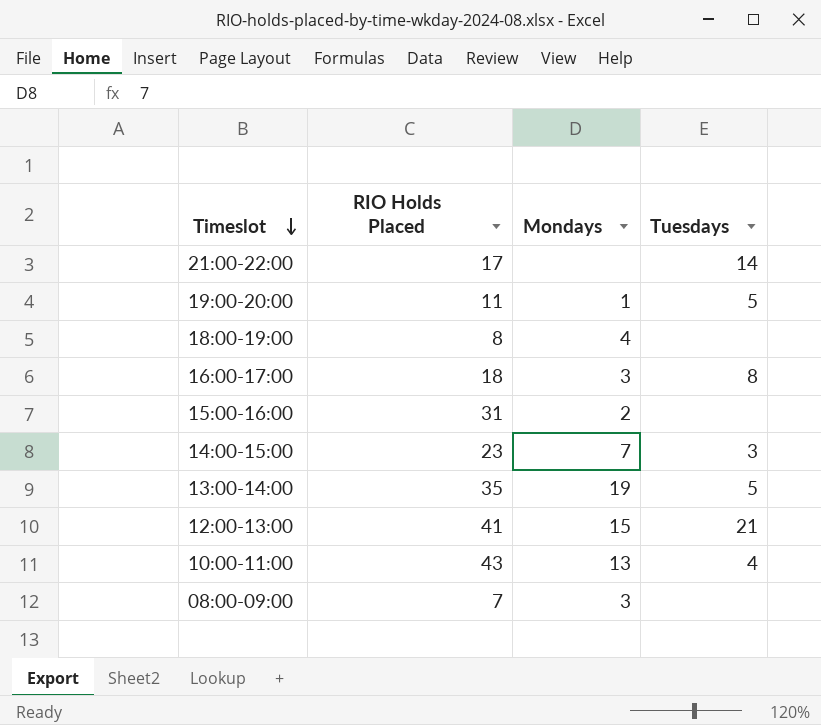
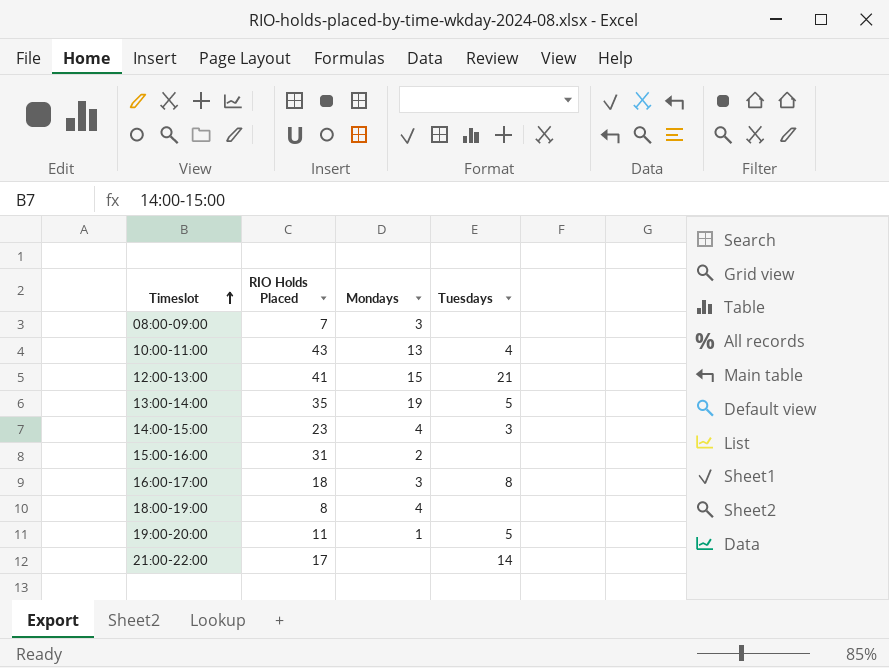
row order: Timeslot descending -> Timeslot ascending
14:00-15:00 | Mondays: 7 -> 4

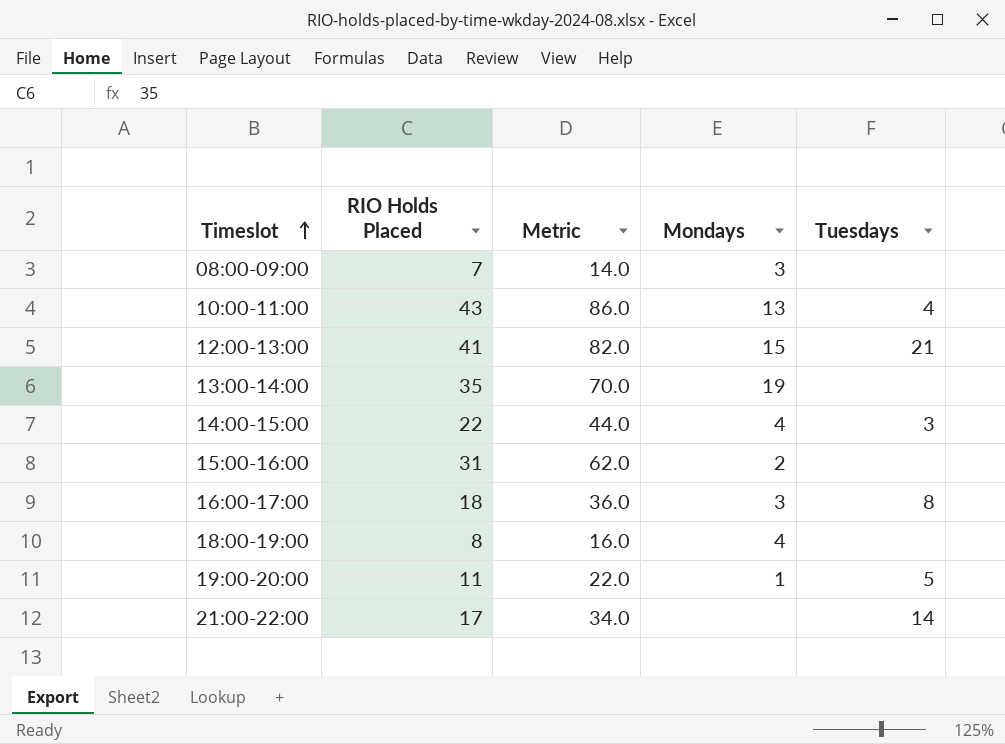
column Metric | formula: none -> [RIO Holds Placed] * 2
13:00-14:00 | Tuesdays: 5 -> none
14:00-15:00 | RIO Holds Placed: 23 -> 22

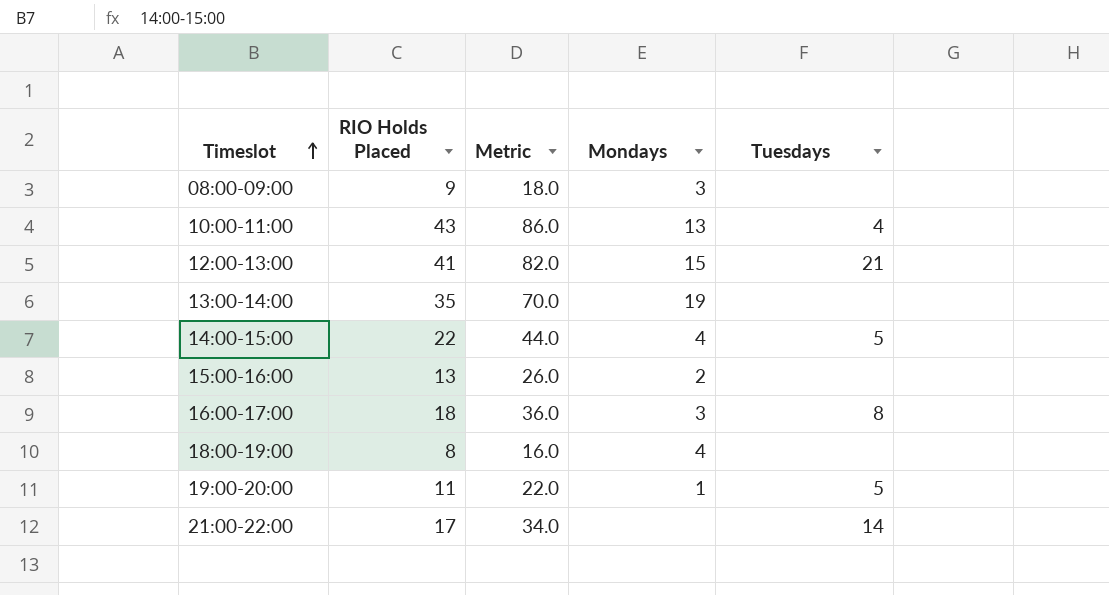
08:00-09:00 | RIO Holds Placed: 7 -> 9
08:00-09:00 | Metric: 14.0 -> 18.0
14:00-15:00 | Tuesdays: 3 -> 5
15:00-16:00 | RIO Holds Placed: 31 -> 13
15:00-16:00 | Metric: 62.0 -> 26.0

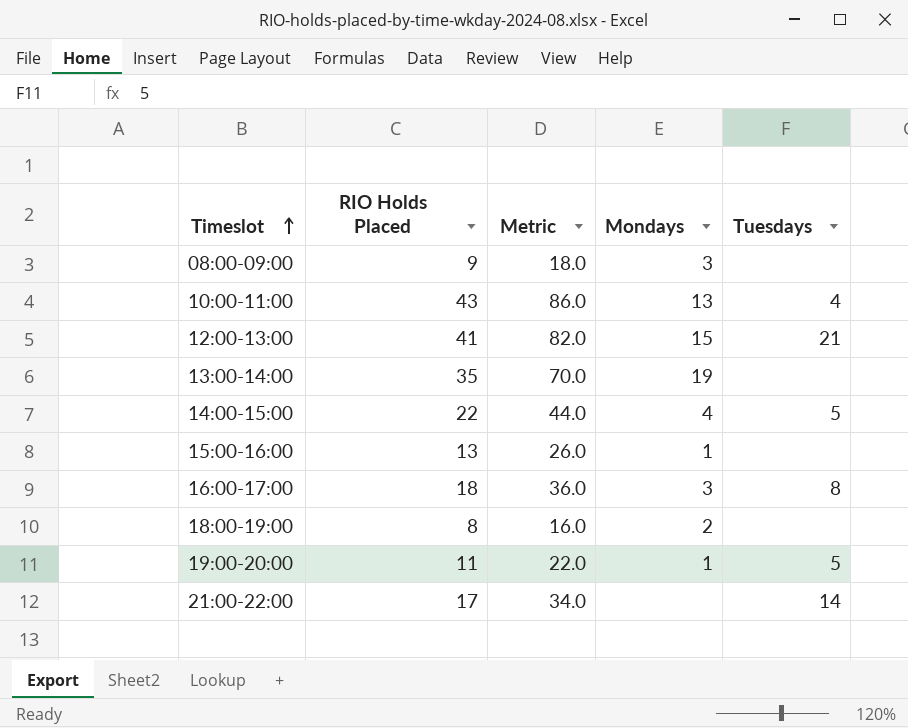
15:00-16:00 | Mondays: 2 -> 1
18:00-19:00 | Mondays: 4 -> 2

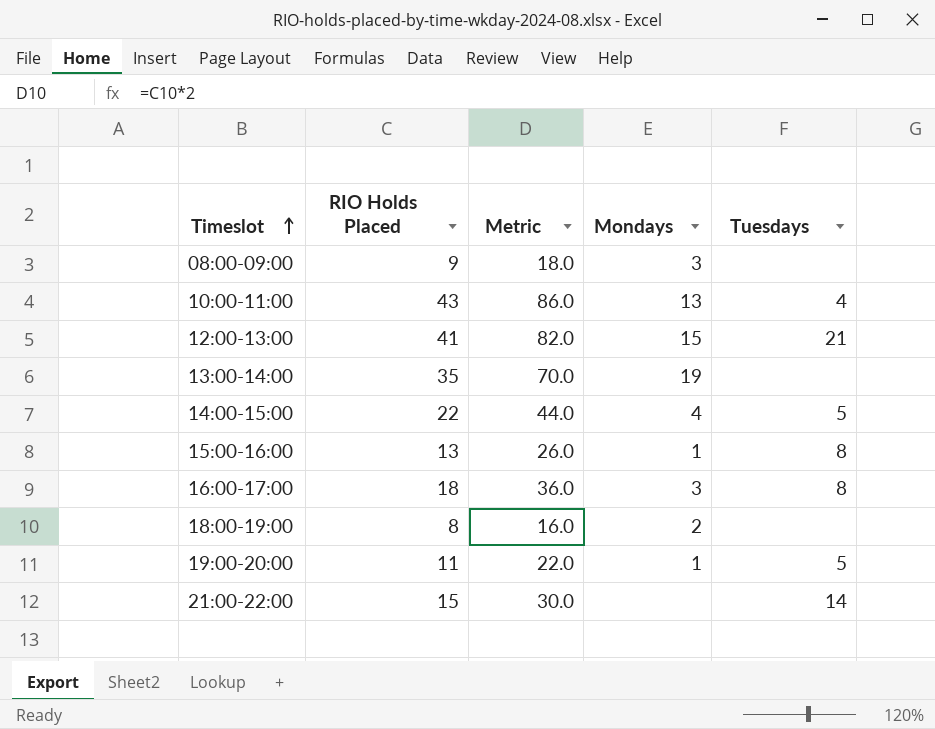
15:00-16:00 | Tuesdays: none -> 8
21:00-22:00 | RIO Holds Placed: 17 -> 15
21:00-22:00 | Metric: 34.0 -> 30.0

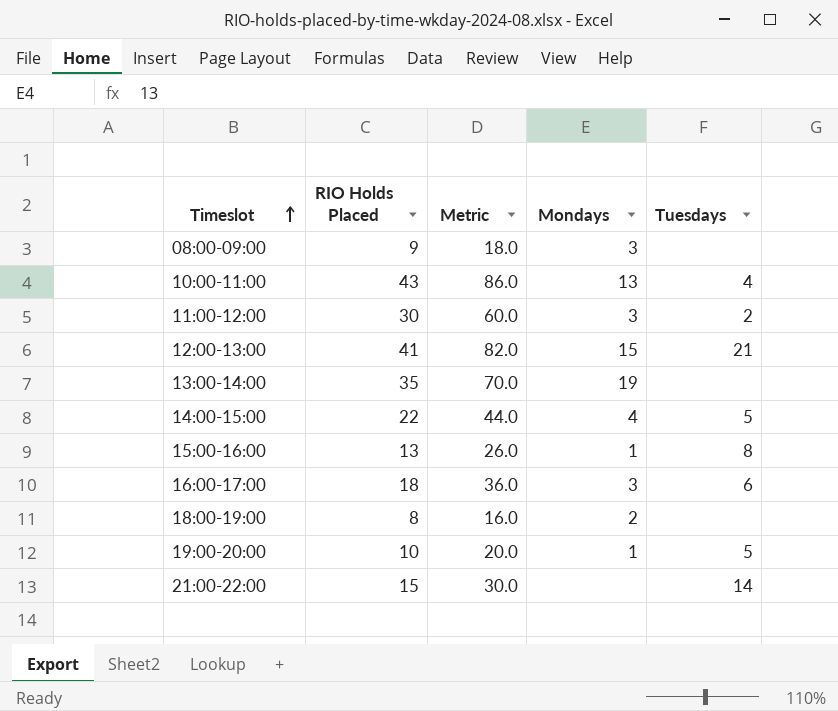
row 11:00-12:00: none -> 30 | 60.0 | 3 | 2
16:00-17:00 | Tuesdays: 8 -> 6
19:00-20:00 | RIO Holds Placed: 11 -> 10
19:00-20:00 | Metric: 22.0 -> 20.0

